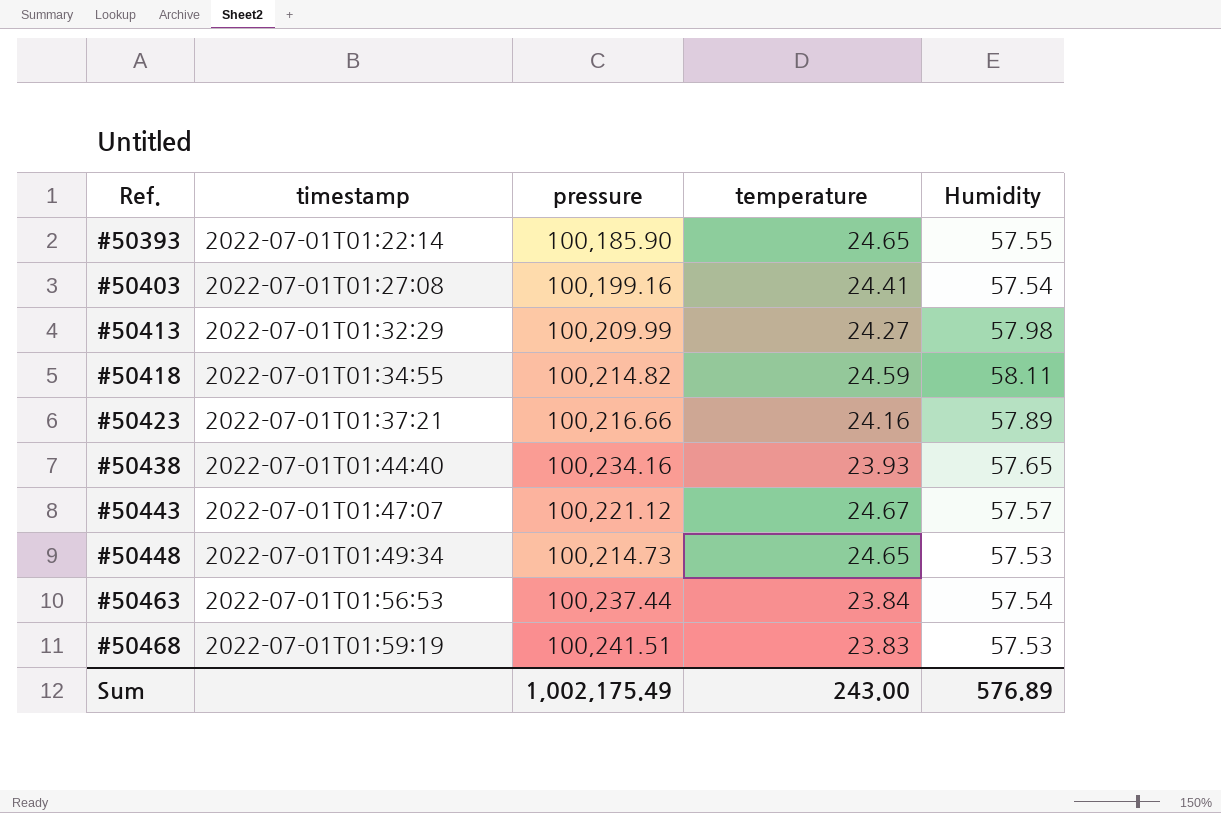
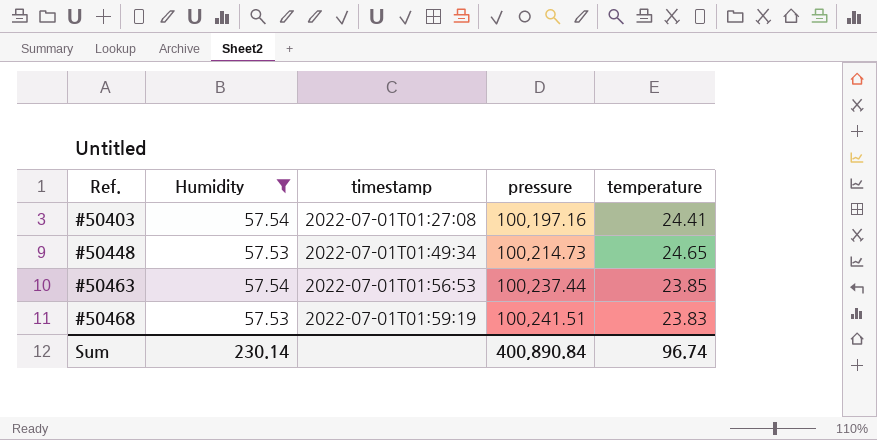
filter: none -> Humidity <= 57.54
column Humidity | position: 5 -> 2
#50403 | pressure: 100,199.16 -> 100,197.16
#50463 | temperature: 23.84 -> 23.85
Sum | Humidity: 576.89 -> 230.14
Sum | pressure: 1,002,175.49 -> 400,890.84
Sum | temperature: 243.00 -> 96.74

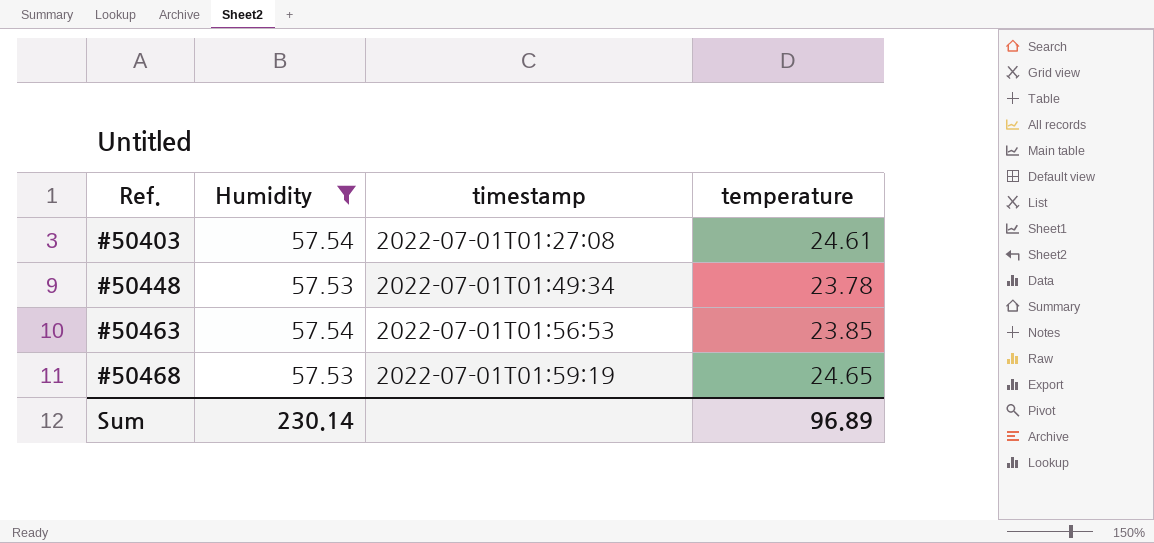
column pressure | position: 4 -> none
#50403 | temperature: 24.41 -> 24.61
#50448 | temperature: 24.65 -> 23.78
#50468 | temperature: 23.83 -> 24.65
Sum | temperature: 96.74 -> 96.89

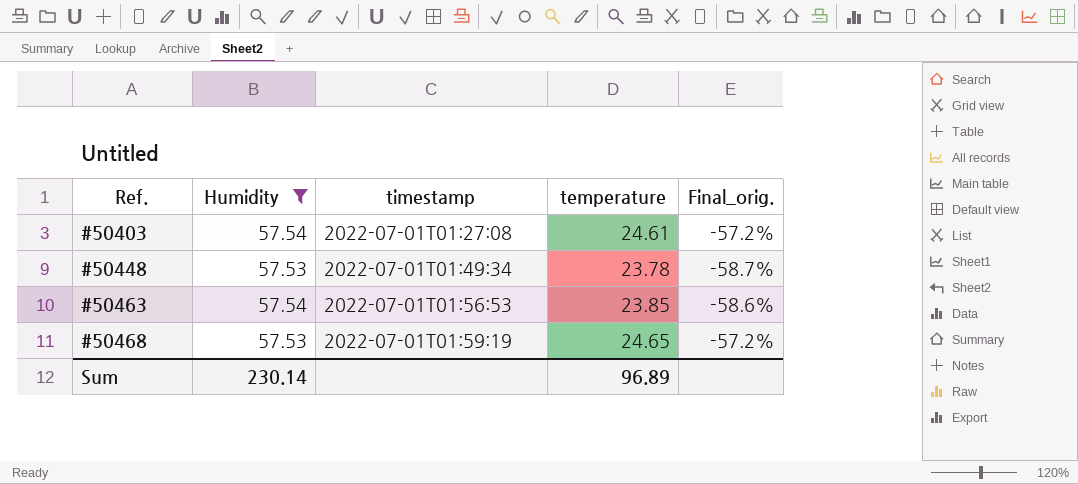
column Final_orig. | formula: none -> ([temperature] - [Humidity]) / [Humidity]

